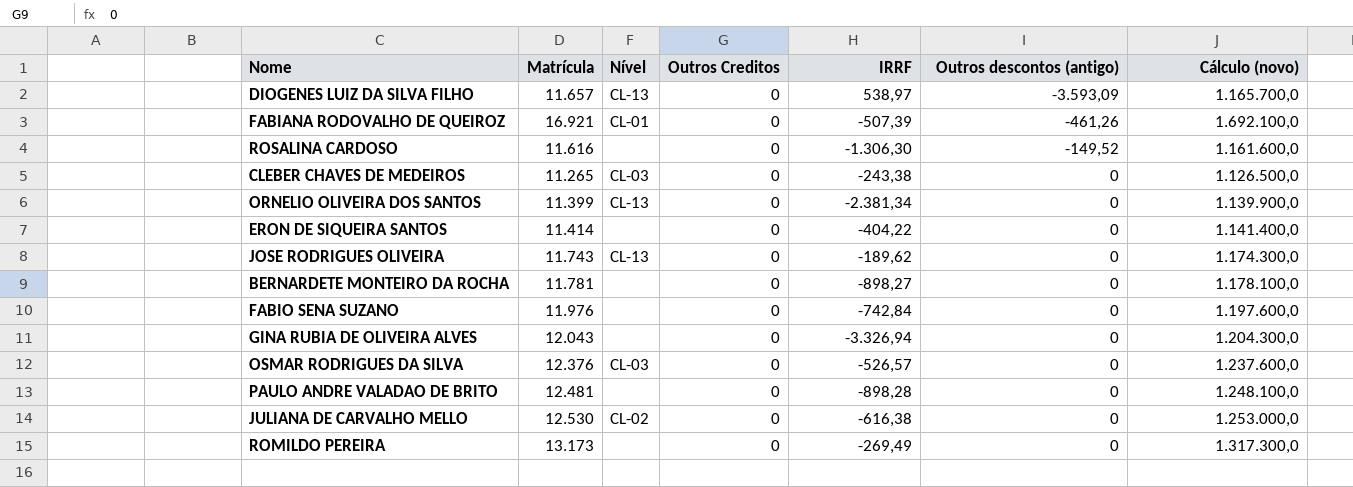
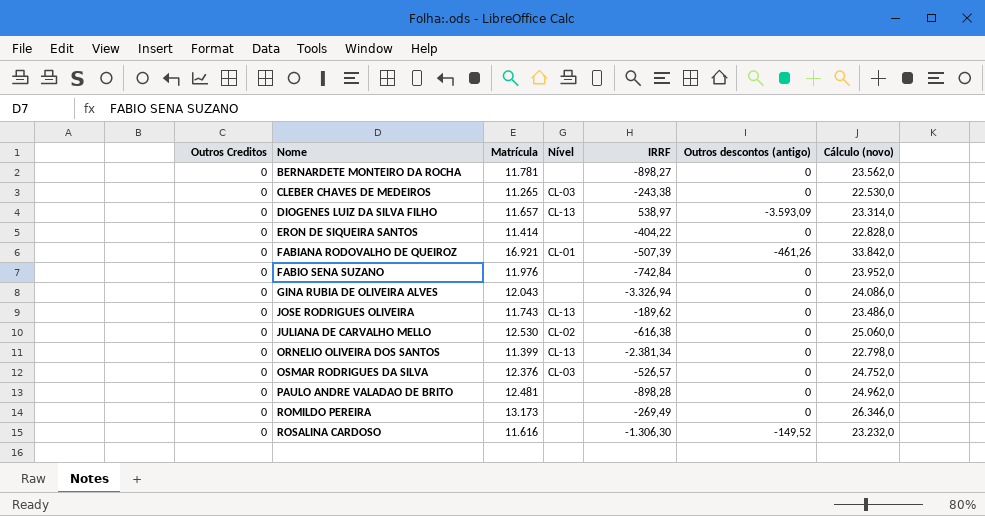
row order: Outros descontos (antigo) ascending -> Nome ascending
column Outros Creditos | position: 4 -> 1
column Cálculo (novo) | formula: [Matrícula] * 100 -> [Matrícula] * 2

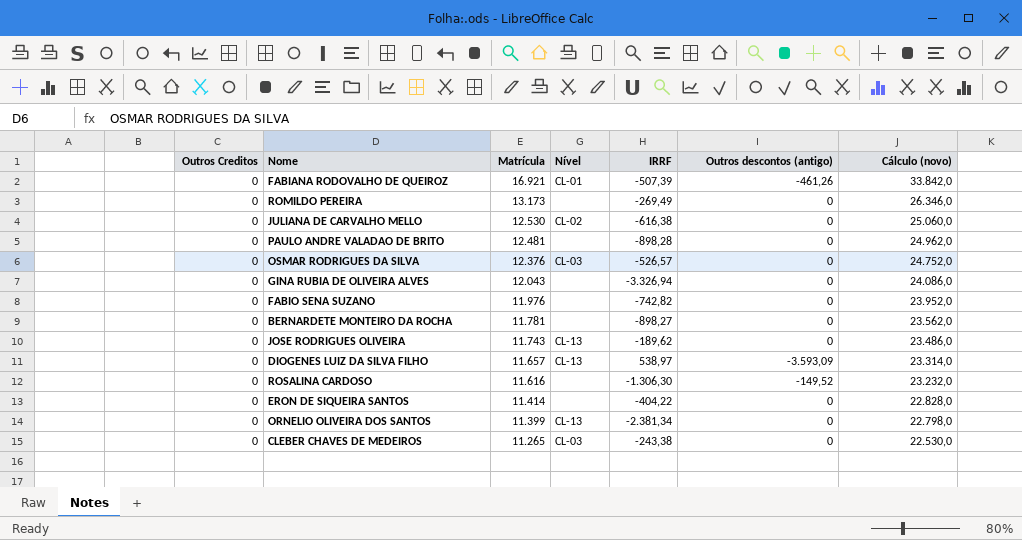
row order: Nome ascending -> Matrícula descending
FABIO SENA SUZANO | IRRF: -742,84 -> -742,82

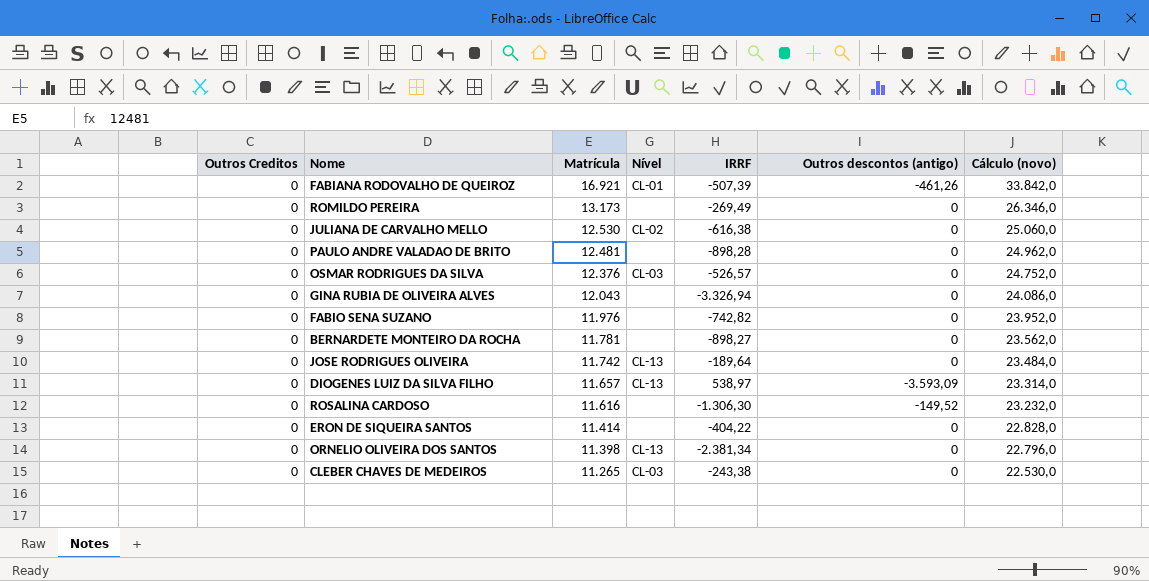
JOSE RODRIGUES OLIVEIRA | Matrícula: 11.743 -> 11.742
JOSE RODRIGUES OLIVEIRA | IRRF: -189,62 -> -189,64
JOSE RODRIGUES OLIVEIRA | Cálculo (novo): 23.486,0 -> 23.484,0
ORNELIO OLIVEIRA DOS SANTOS | Matrícula: 11.399 -> 11.398
ORNELIO OLIVEIRA DOS SANTOS | Cálculo (novo): 22.798,0 -> 22.796,0

